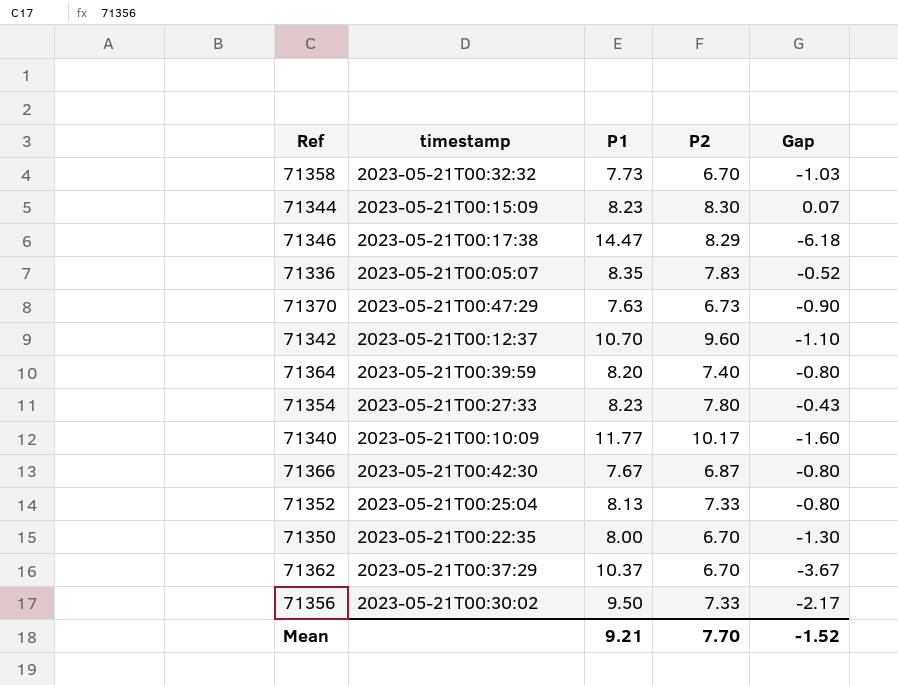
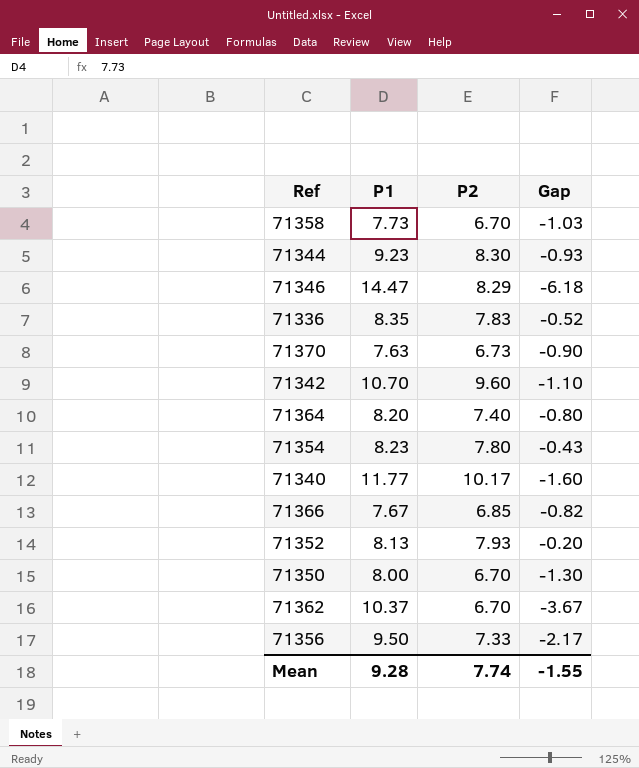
column timestamp | position: 2 -> none
71344 | P1: 8.23 -> 9.23
71344 | Gap: 0.07 -> -0.93
71366 | P2: 6.87 -> 6.85
71366 | Gap: -0.80 -> -0.82
71352 | P2: 7.33 -> 7.93
71352 | Gap: -0.80 -> -0.20
Mean | P1: 9.21 -> 9.28
Mean | P2: 7.70 -> 7.74
Mean | Gap: -1.52 -> -1.55

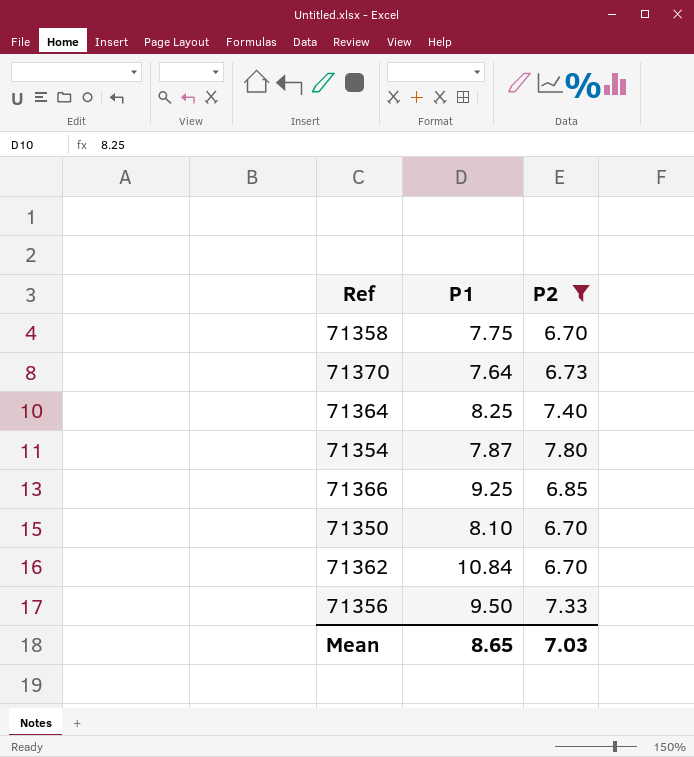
filter: none -> P2 <= 7.80
column Gap | formula: [P2] - [P1] -> none
71358 | P1: 7.73 -> 7.75
71370 | P1: 7.63 -> 7.64
71364 | P1: 8.20 -> 8.25
71354 | P1: 8.23 -> 7.87
71366 | P1: 7.67 -> 9.25
71350 | P1: 8.00 -> 8.10
71362 | P1: 10.37 -> 10.84
Mean | P1: 9.28 -> 8.65
Mean | P2: 7.74 -> 7.03

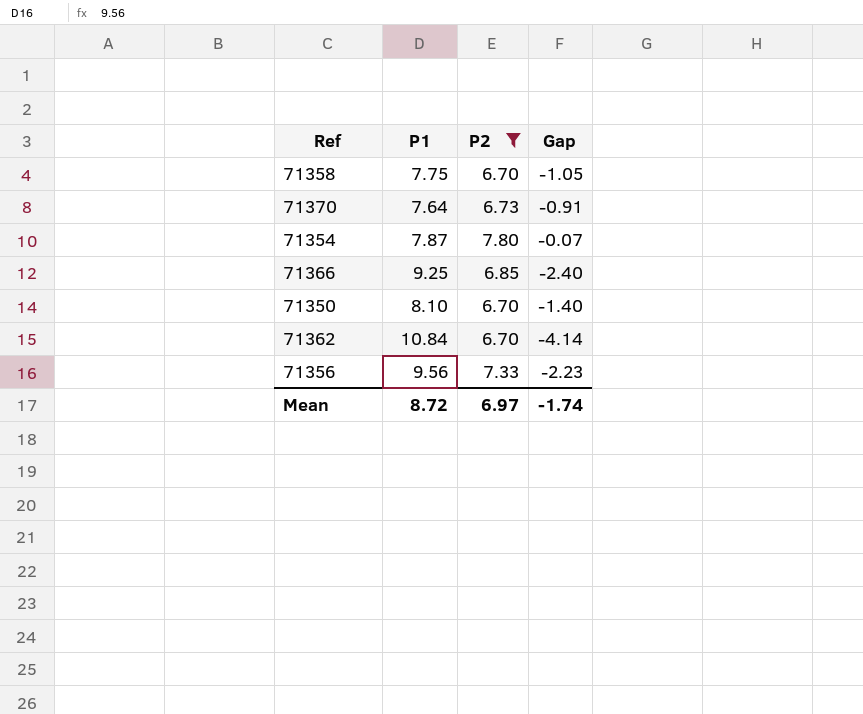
column Gap | formula: none -> [P2] - [P1]
row 71364: 8.25 | 7.40 -> none
71356 | P1: 9.50 -> 9.56
Mean | P1: 8.65 -> 8.72
Mean | P2: 7.03 -> 6.97

